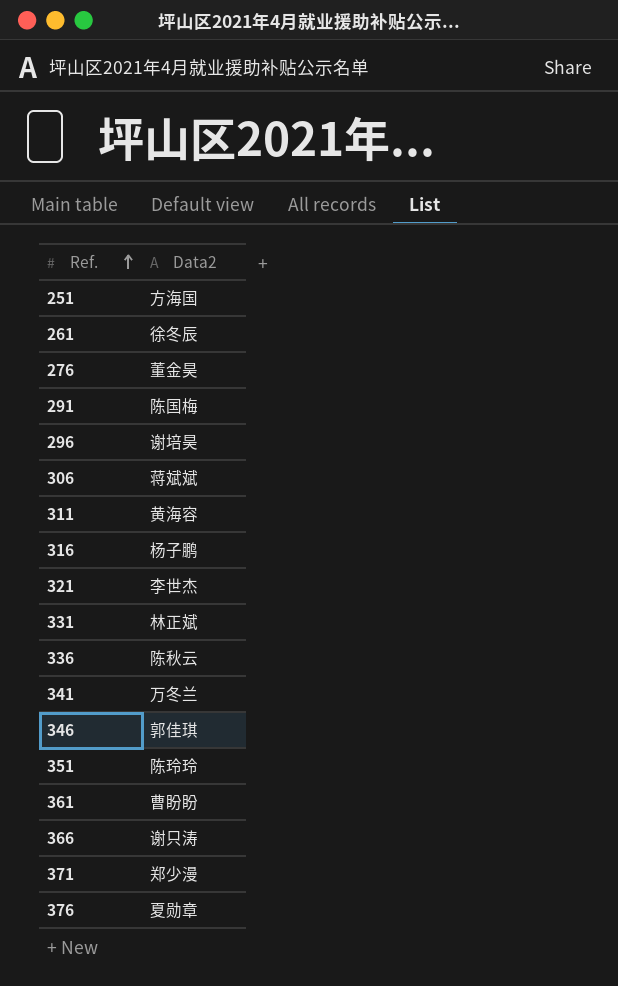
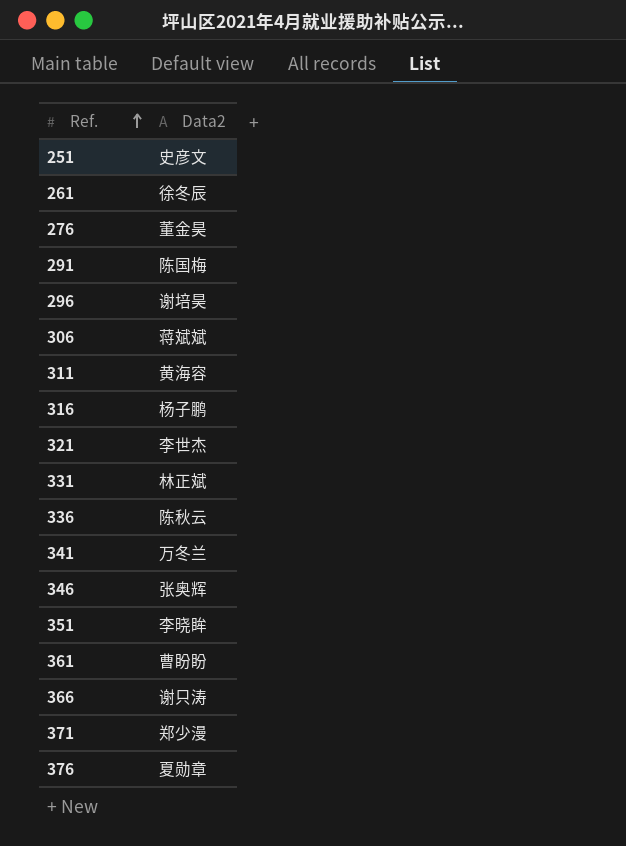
251 | Data2: 方海国 -> 史彦文
346 | Data2: 郭佳琪 -> 张奥辉
351 | Data2: 陈玲玲 -> 李晓眸

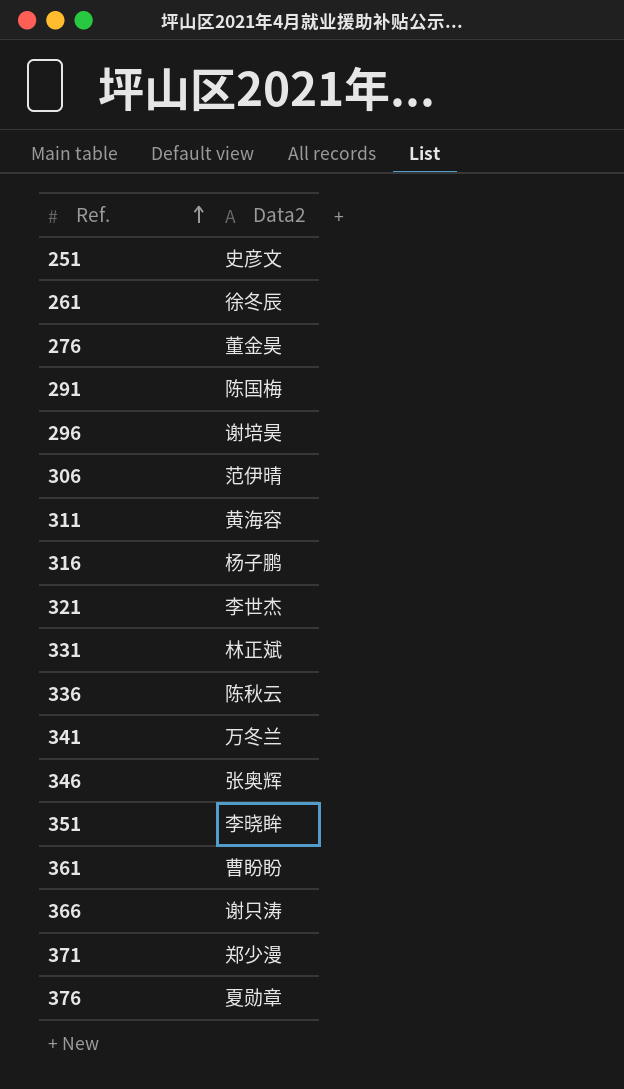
306 | Data2: 蒋斌斌 -> 范伊晴

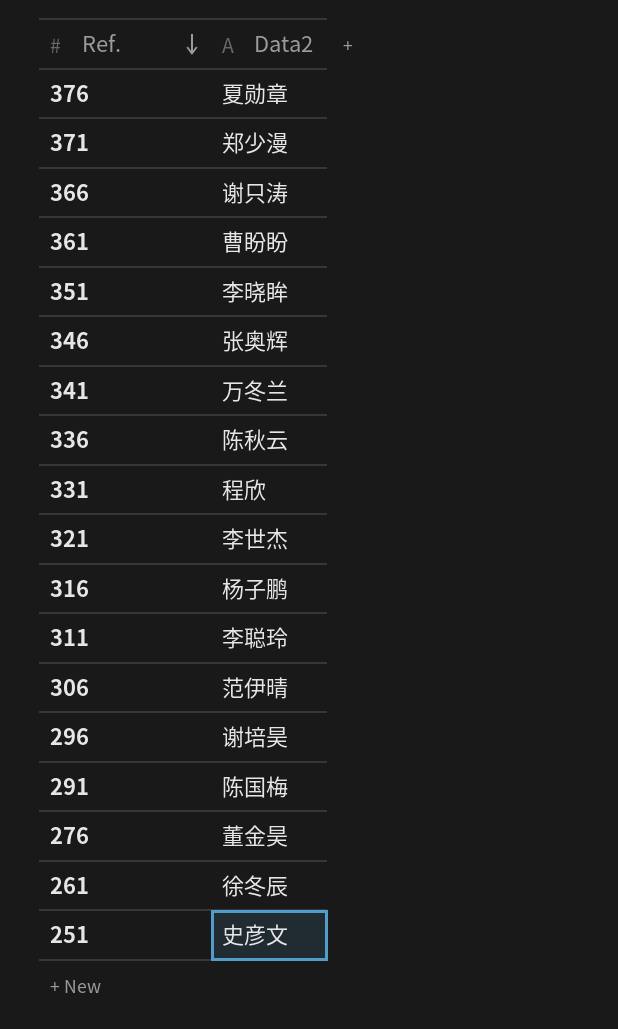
row order: Ref. ascending -> Ref. descending
331 | Data2: 林正斌 -> 程欣
311 | Data2: 黄海容 -> 李聪玲

